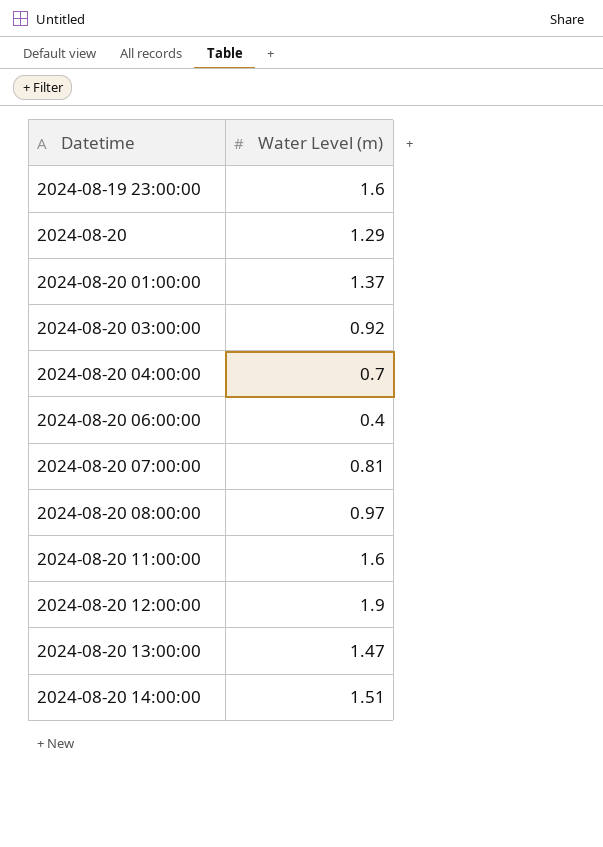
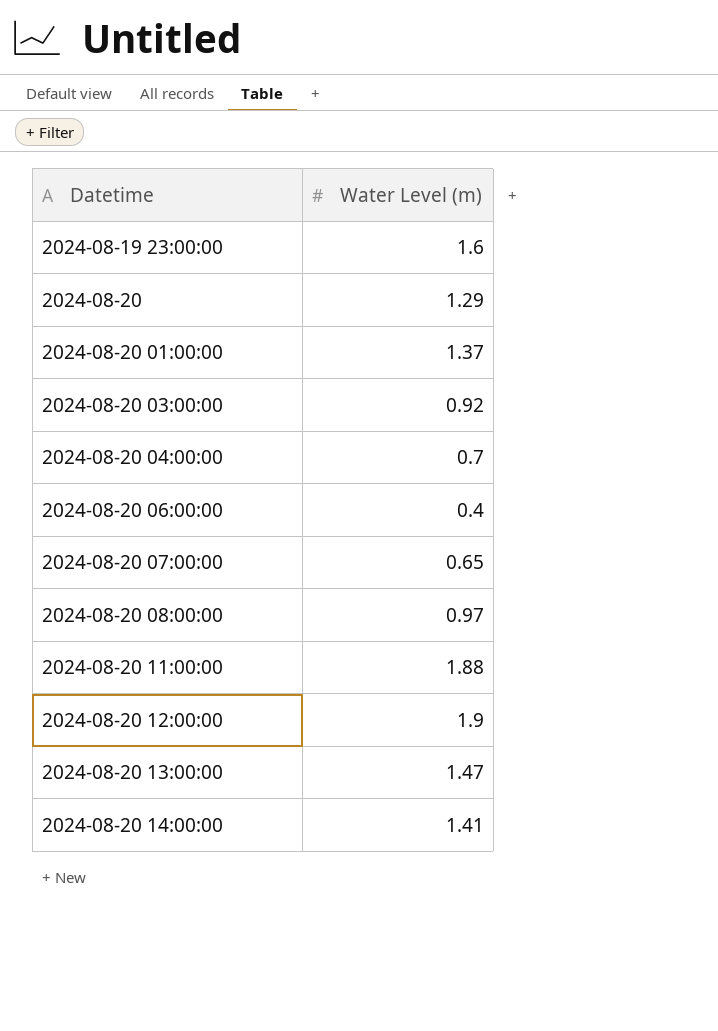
2024-08-20 07:00:00 | Water Level (m): 0.81 -> 0.65
2024-08-20 11:00:00 | Water Level (m): 1.6 -> 1.88
2024-08-20 14:00:00 | Water Level (m): 1.51 -> 1.41

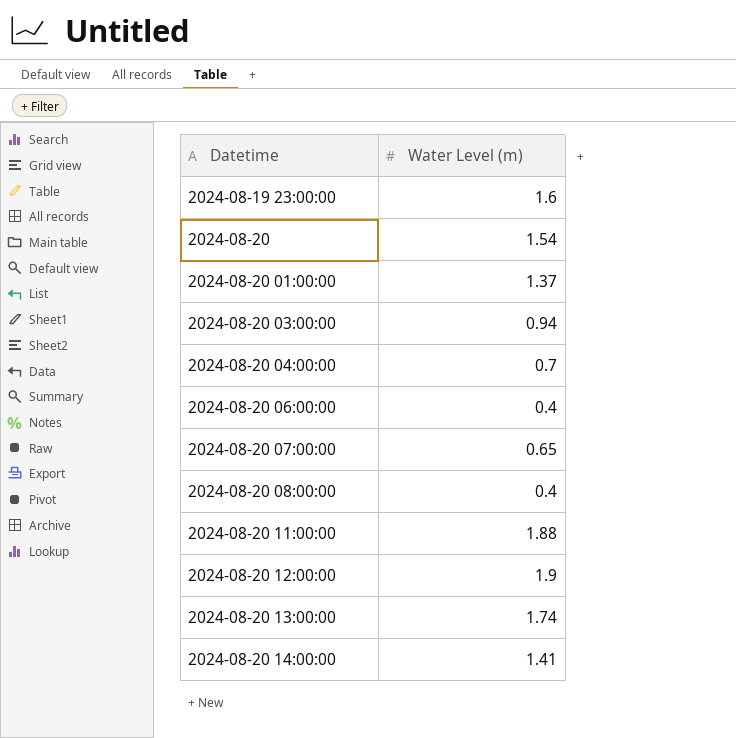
2024-08-20 | Water Level (m): 1.29 -> 1.54
2024-08-20 03:00:00 | Water Level (m): 0.92 -> 0.94
2024-08-20 08:00:00 | Water Level (m): 0.97 -> 0.4
2024-08-20 13:00:00 | Water Level (m): 1.47 -> 1.74

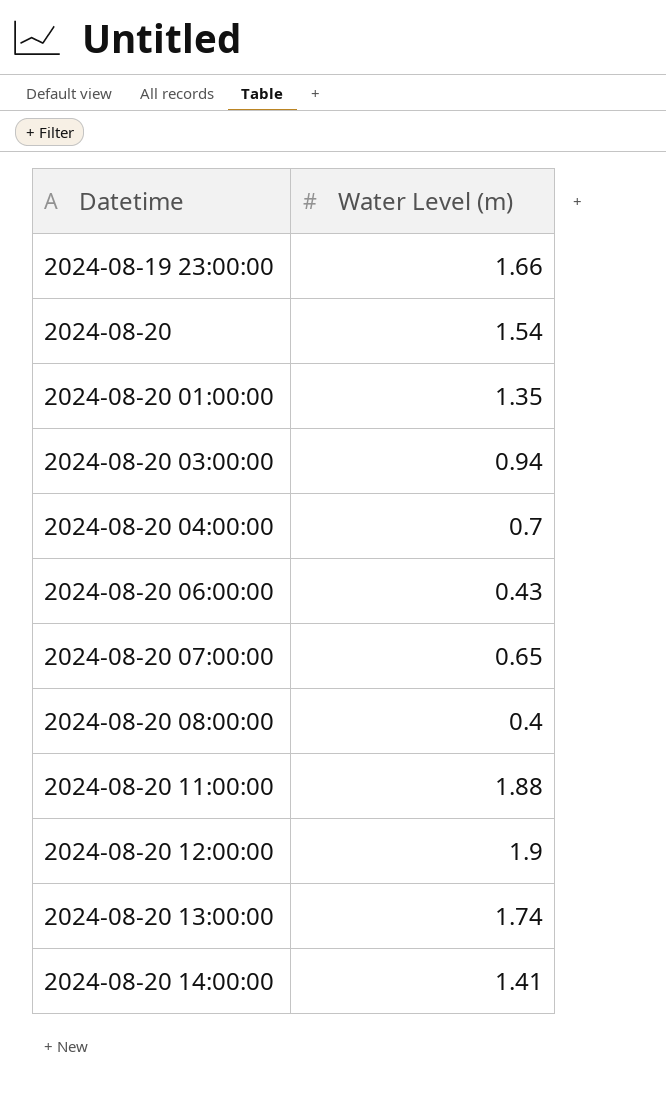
2024-08-19 23:00:00 | Water Level (m): 1.6 -> 1.66
2024-08-20 01:00:00 | Water Level (m): 1.37 -> 1.35
2024-08-20 06:00:00 | Water Level (m): 0.4 -> 0.43

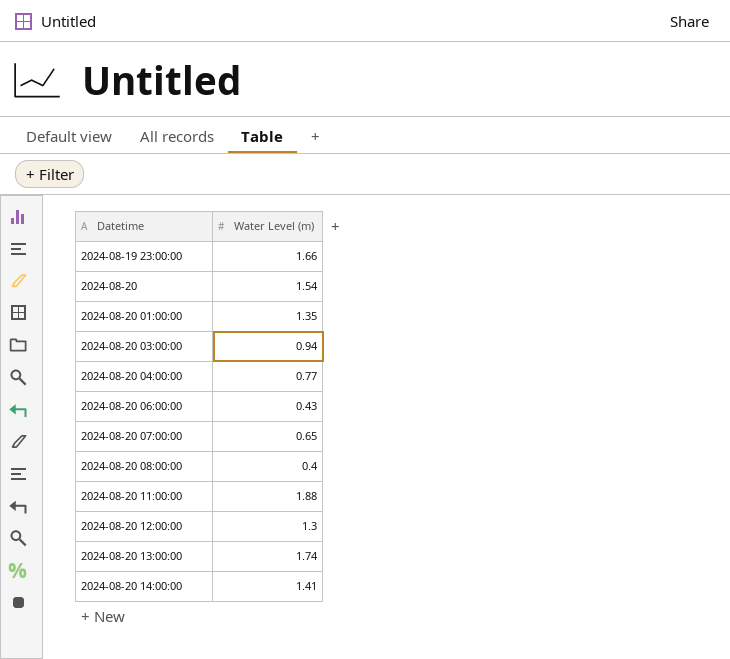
2024-08-20 04:00:00 | Water Level (m): 0.7 -> 0.77
2024-08-20 12:00:00 | Water Level (m): 1.9 -> 1.3

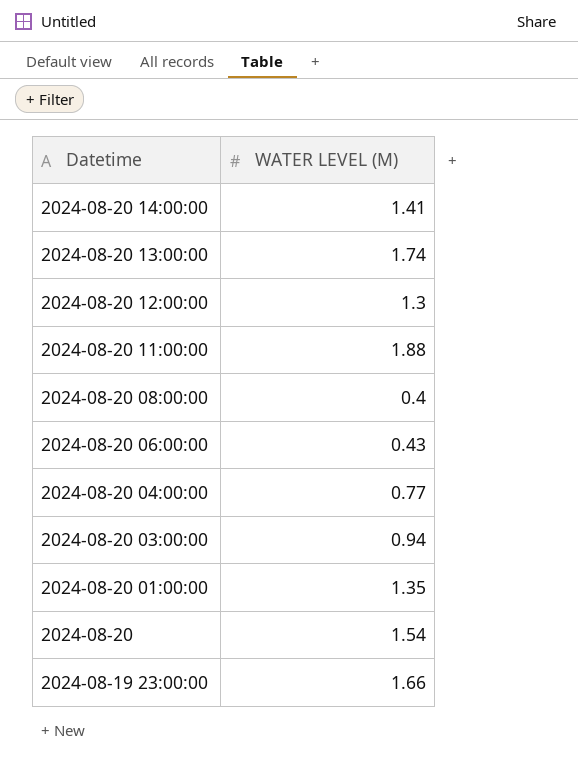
row order: Datetime ascending -> Datetime descending
column name: Water Level (m) -> WATER LEVEL (M)
row 2024-08-20 07:00:00: 0.65 -> none

